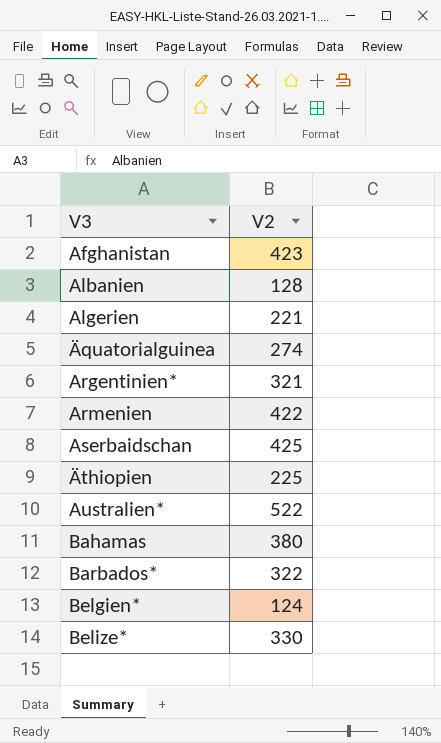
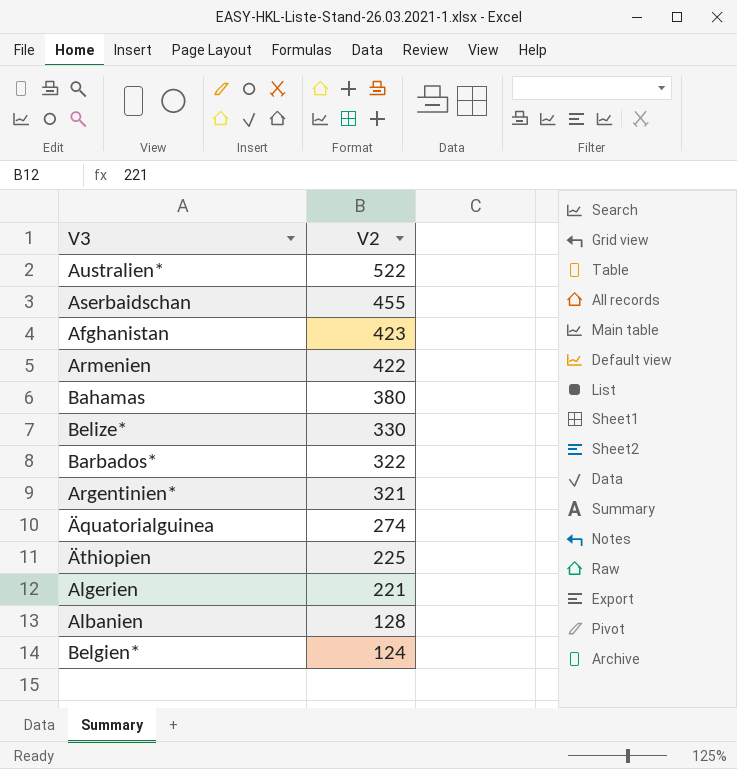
row order: V3 ascending -> V2 descending
Aserbaidschan | V2: 425 -> 455

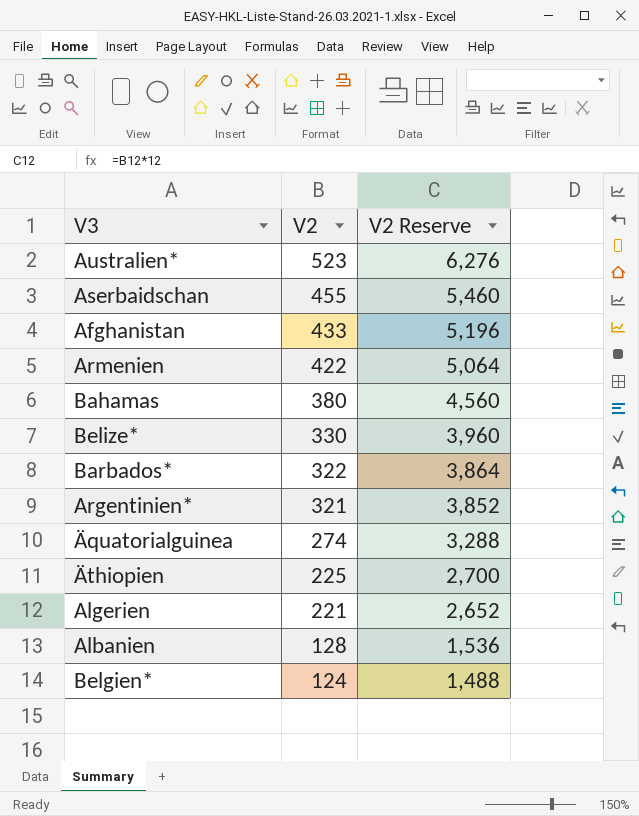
column V2 Reserve | formula: none -> [V2] * 12
Australien* | V2: 522 -> 523
Afghanistan | V2: 423 -> 433

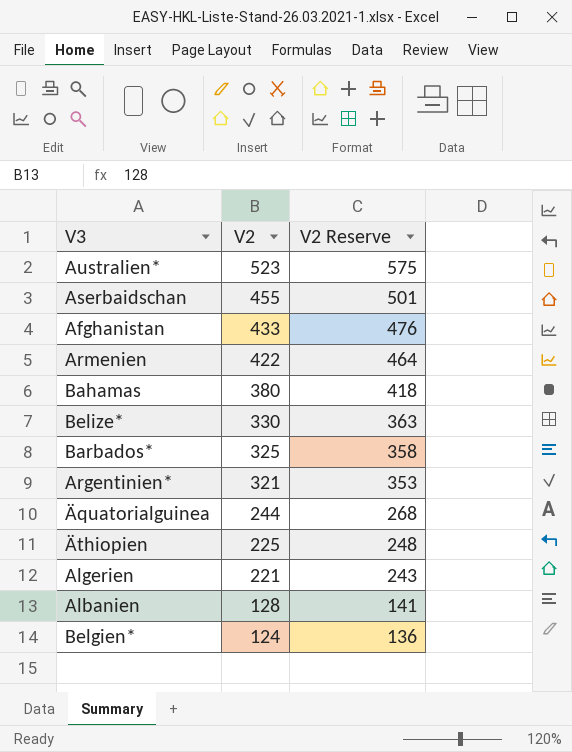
column V2 Reserve | formula: [V2] * 12 -> [V2] * 1.1
Barbados* | V2: 322 -> 325
Äquatorialguinea | V2: 274 -> 244

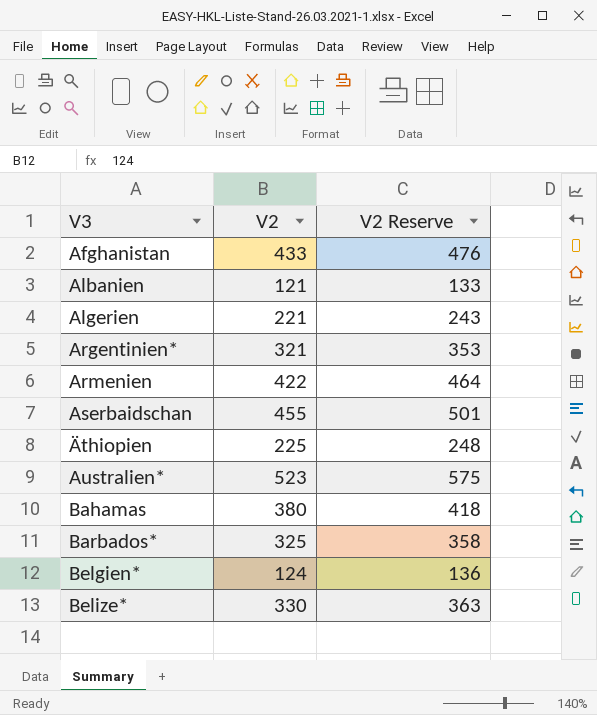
row order: V2 descending -> V3 ascending
row Äquatorialguinea: 244 | 268 -> none
Albanien | V2: 128 -> 121
Albanien | V2 Reserve: 141 -> 133

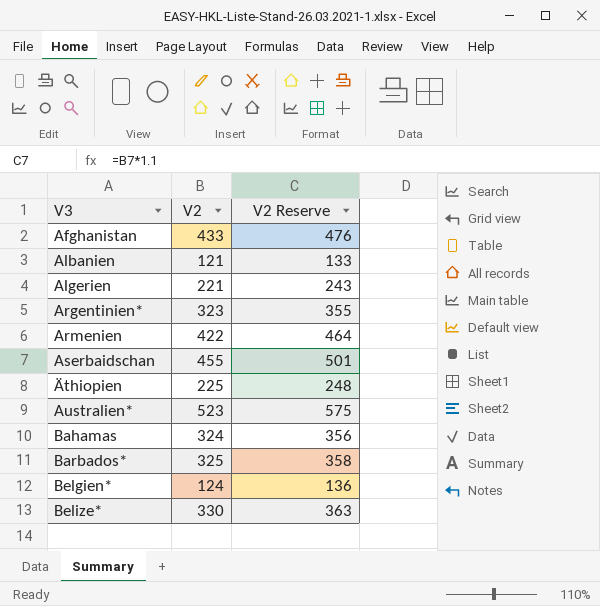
Argentinien* | V2: 321 -> 323
Argentinien* | V2 Reserve: 353 -> 355
Bahamas | V2: 380 -> 324
Bahamas | V2 Reserve: 418 -> 356

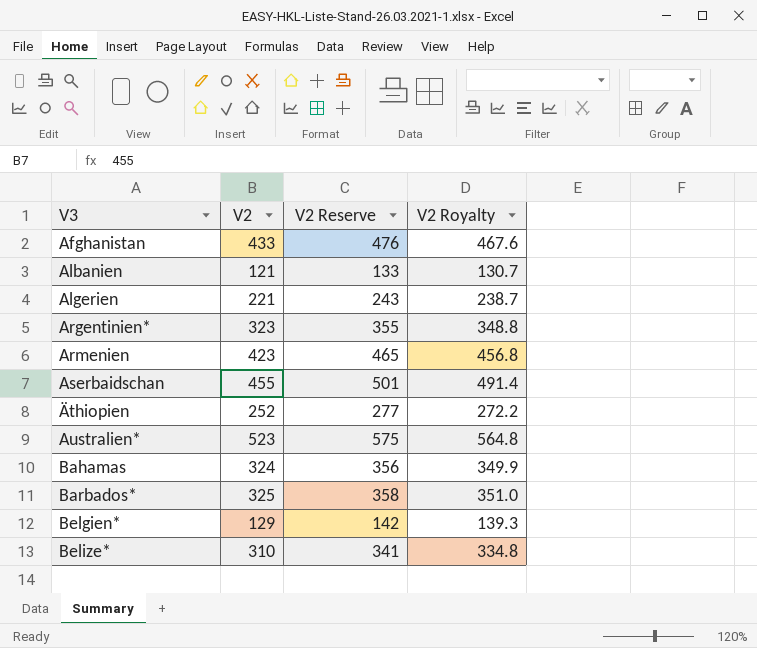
column V2 Royalty | formula: none -> [V2] * 1.08
Armenien | V2: 422 -> 423
Armenien | V2 Reserve: 464 -> 465
Äthiopien | V2: 225 -> 252
Äthiopien | V2 Reserve: 248 -> 277
Belgien* | V2: 124 -> 129
Belgien* | V2 Reserve: 136 -> 142
Belize* | V2: 330 -> 310
Belize* | V2 Reserve: 363 -> 341

